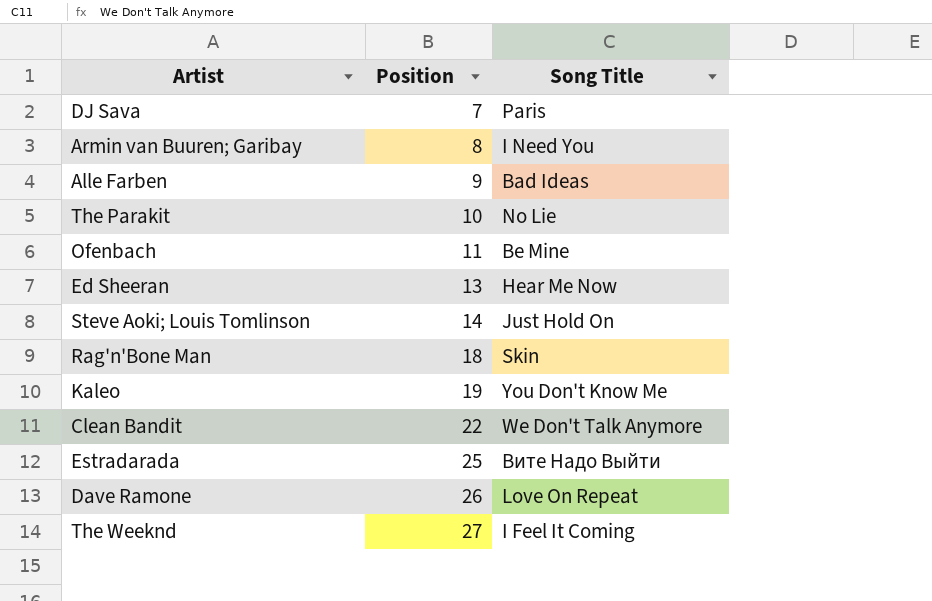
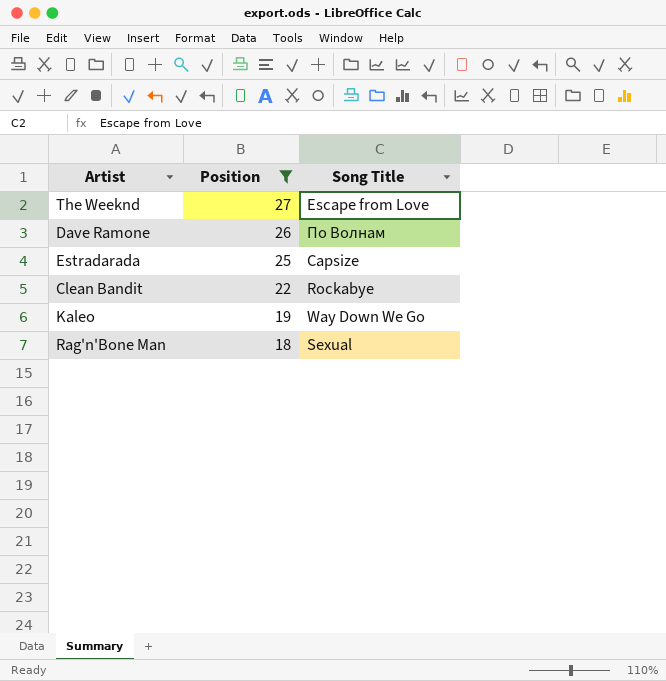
filter: none -> Position >= 18
row order: Position ascending -> Position descending
The Weeknd | Song Title: I Feel It Coming -> Escape from Love
Dave Ramone | Song Title: Love On Repeat -> По Волнам
Estradarada | Song Title: Вите Надо Выйти -> Capsize
Clean Bandit | Song Title: We Don't Talk Anymore -> Rockabye
Kaleo | Song Title: You Don't Know Me -> Way Down We Go
Rag'n'Bone Man | Song Title: Skin -> Sexual

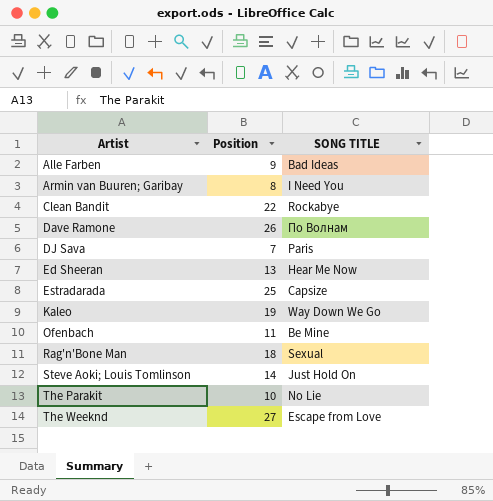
filter: Position >= 18 -> none
row order: Position descending -> Artist ascending
column name: Song Title -> SONG TITLE

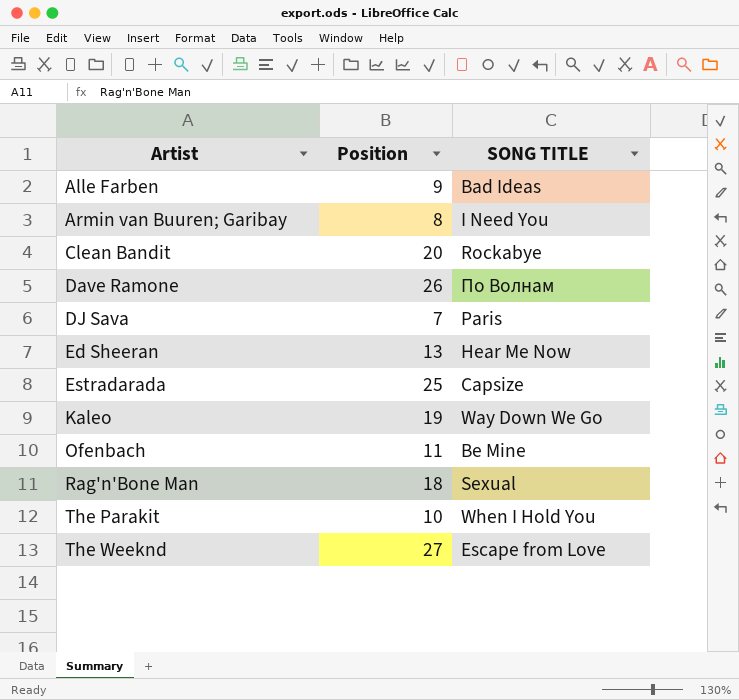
row Steve Aoki; Louis Tomlinson: 14 | Just Hold On -> none
Clean Bandit | Position: 22 -> 20
The Parakit | SONG TITLE: No Lie -> When I Hold You

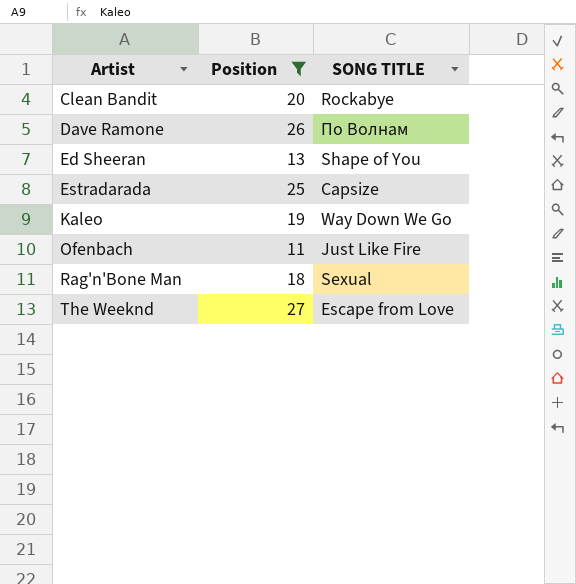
filter: none -> Position >= 11
Ed Sheeran | SONG TITLE: Hear Me Now -> Shape of You
Ofenbach | SONG TITLE: Be Mine -> Just Like Fire

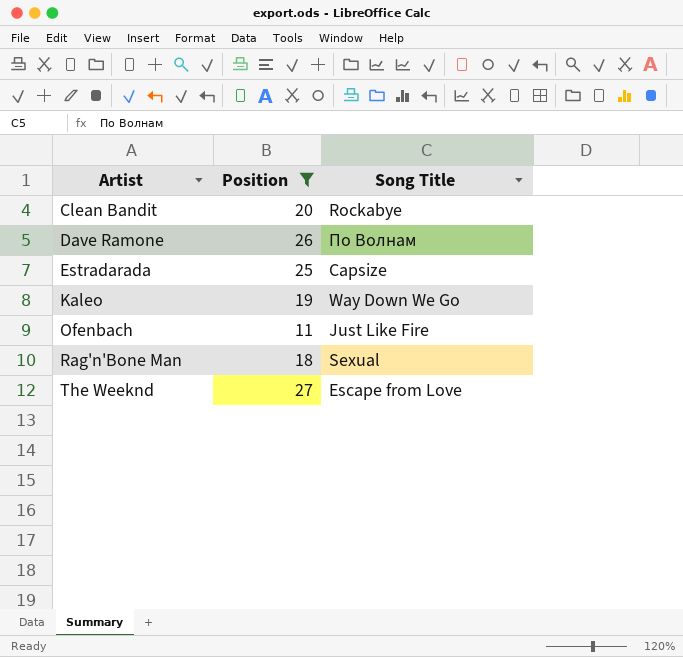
column name: SONG TITLE -> Song Title
row Ed Sheeran: 13 | Shape of You -> none

